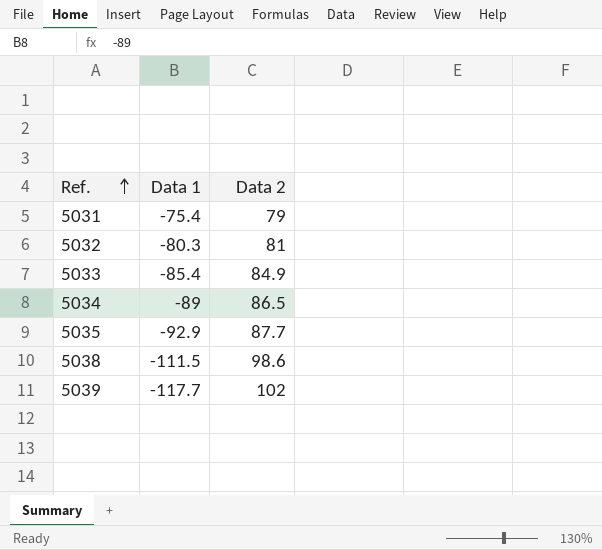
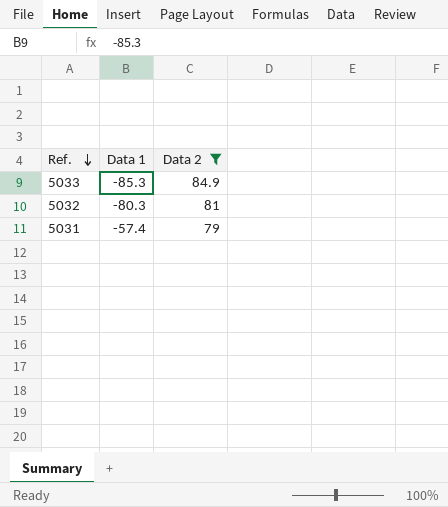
filter: none -> Data 2 <= 84.9
row order: Ref. ascending -> Ref. descending
5033 | Data 1: -85.4 -> -85.3
5031 | Data 1: -75.4 -> -57.4

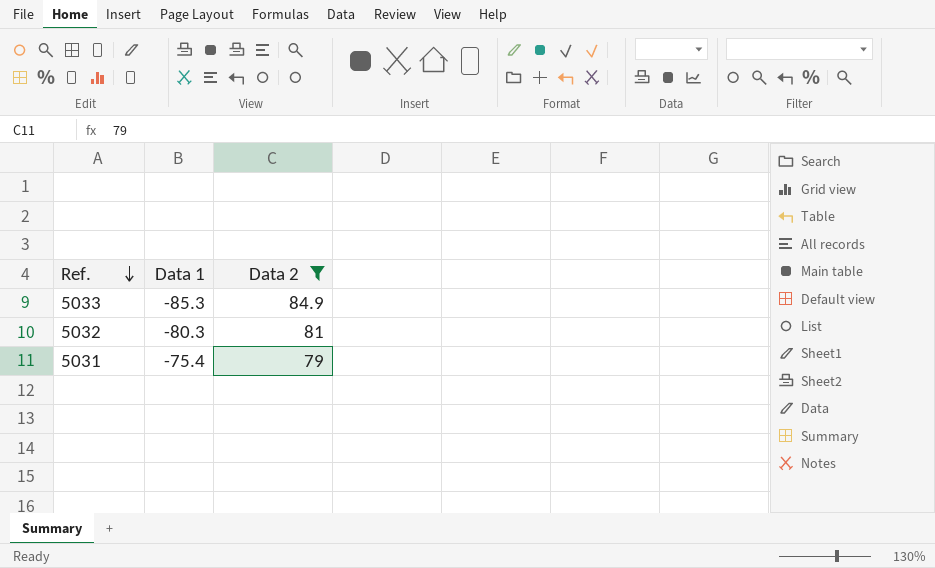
5031 | Data 1: -57.4 -> -75.4

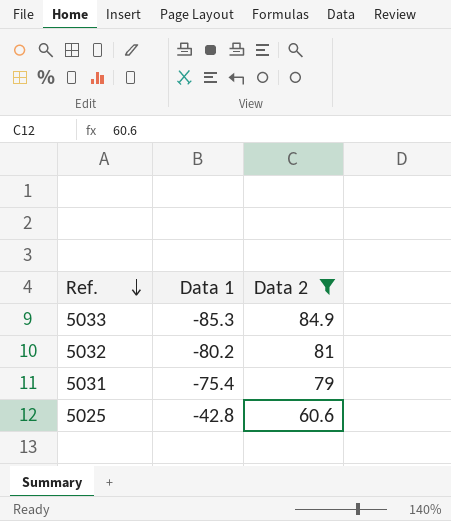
5032 | Data 1: -80.3 -> -80.2
row 5025: none -> -42.8 | 60.6

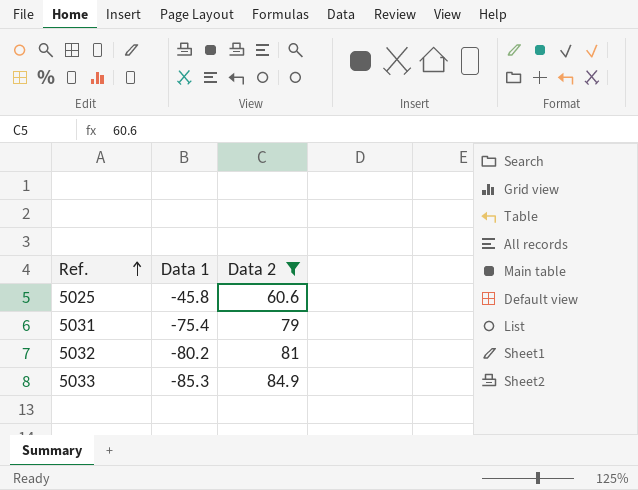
row order: Ref. descending -> Ref. ascending
5025 | Data 1: -42.8 -> -45.8

